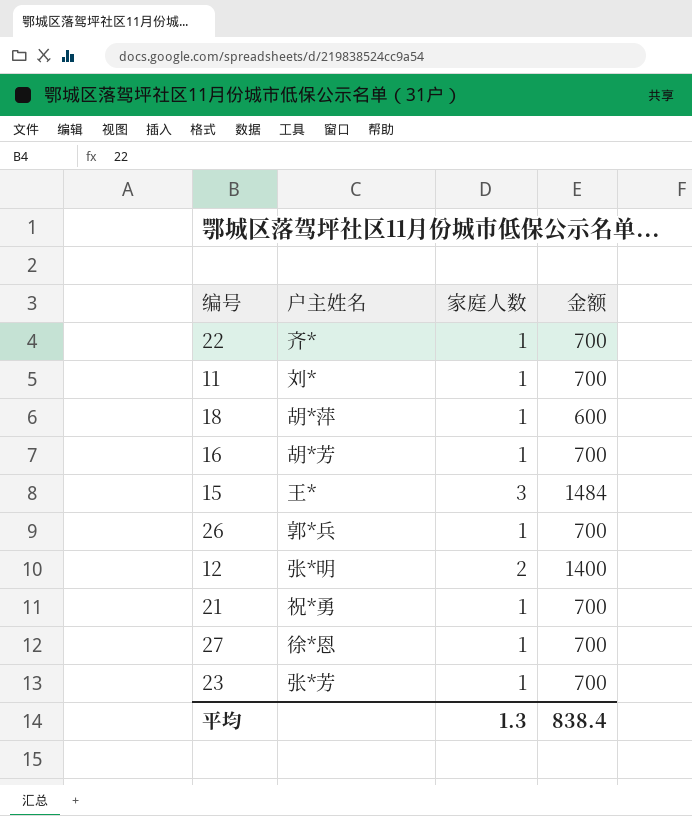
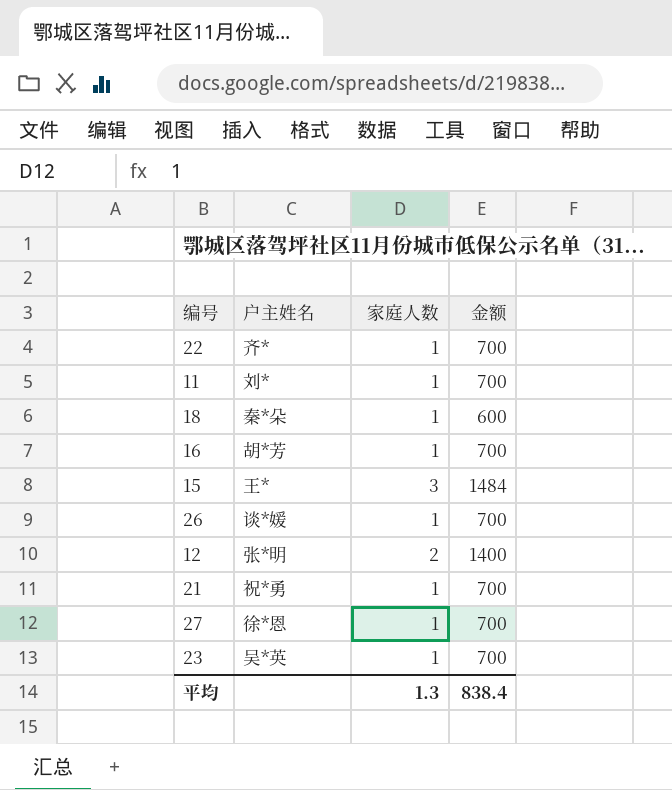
18 | 户主姓名: 胡*萍 -> 秦*朵
26 | 户主姓名: 郭*兵 -> 谈*媛
23 | 户主姓名: 张*芳 -> 吴*英

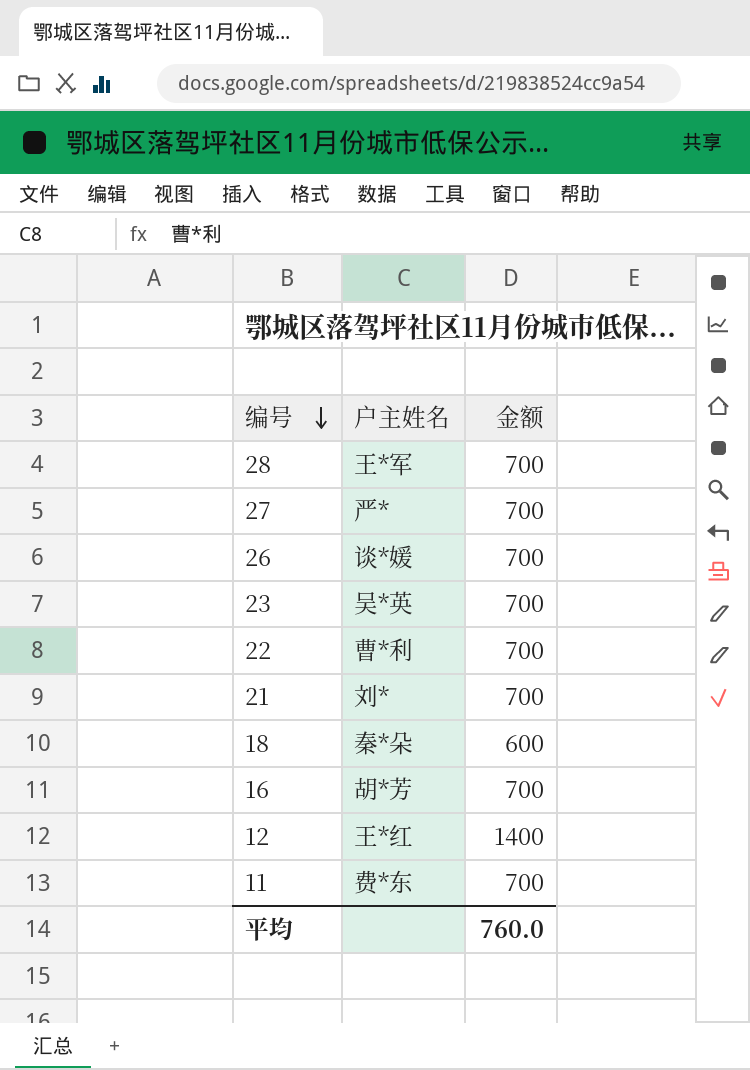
row order: none -> 编号 descending
column 家庭人数 | position: 3 -> none
row 15: 王* | 3 | 1484 -> none
row 28: none -> 王*军 | 700
27 | 户主姓名: 徐*恩 -> 严*
22 | 户主姓名: 齐* -> 曹*利
21 | 户主姓名: 祝*勇 -> 刘*
12 | 户主姓名: 张*明 -> 王*红
11 | 户主姓名: 刘* -> 费*东
平均 | 金额: 838.4 -> 760.0

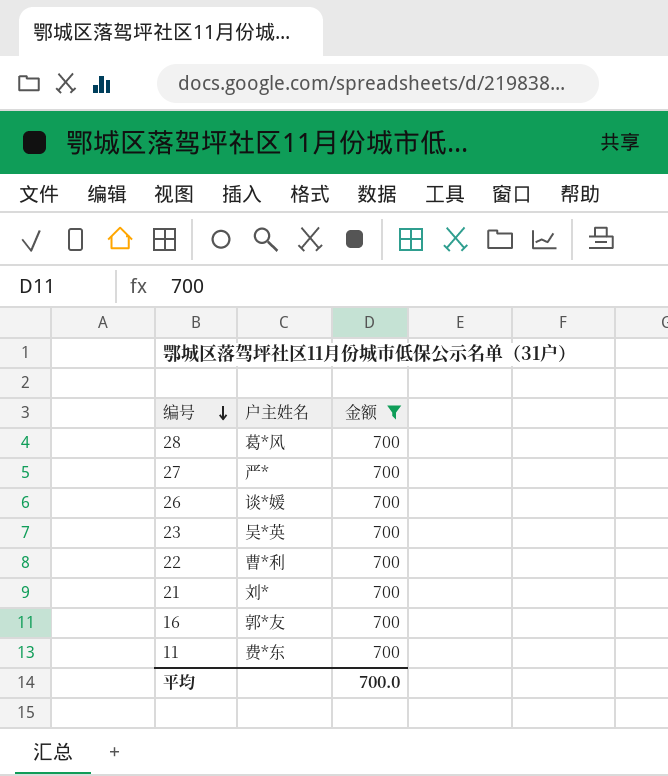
filter: none -> 金额 = 700
28 | 户主姓名: 王*军 -> 葛*风
16 | 户主姓名: 胡*芳 -> 郭*友
平均 | 金额: 760.0 -> 700.0

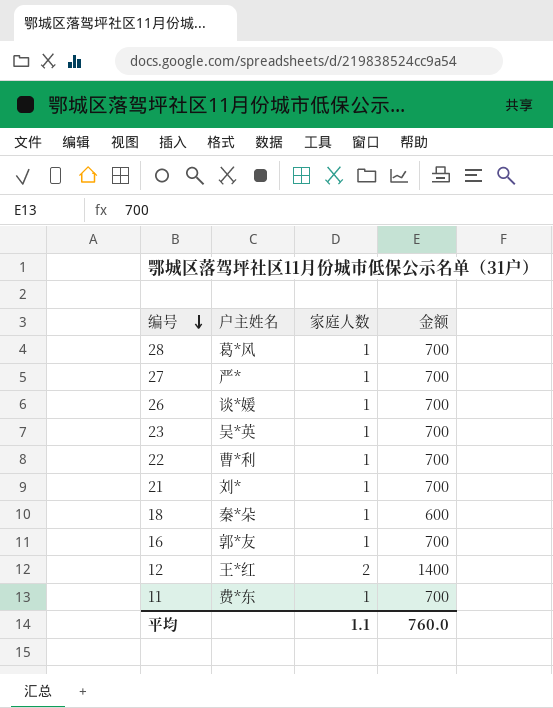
filter: 金额 = 700 -> none
column 家庭人数 | position: none -> 3
平均 | 金额: 700.0 -> 760.0

